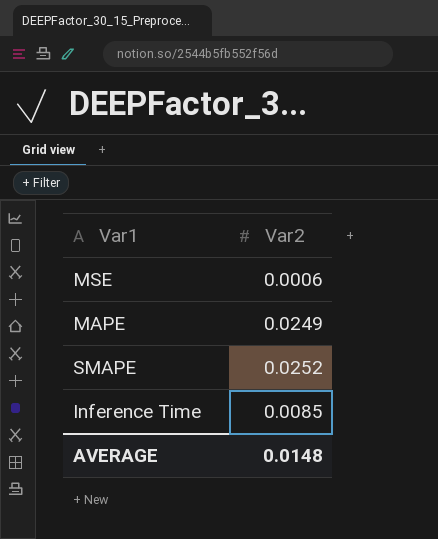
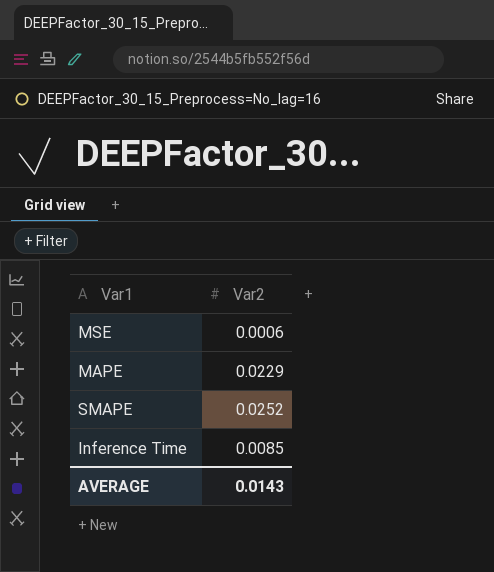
MAPE | Var2: 0.0249 -> 0.0229
AVERAGE | Var2: 0.0148 -> 0.0143

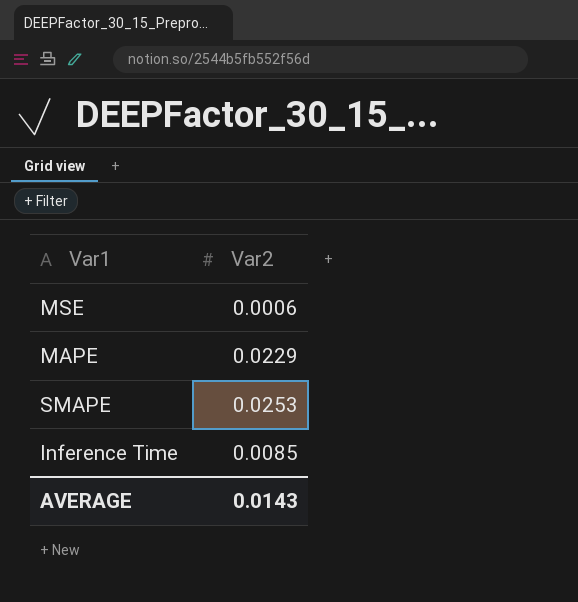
SMAPE | Var2: 0.0252 -> 0.0253

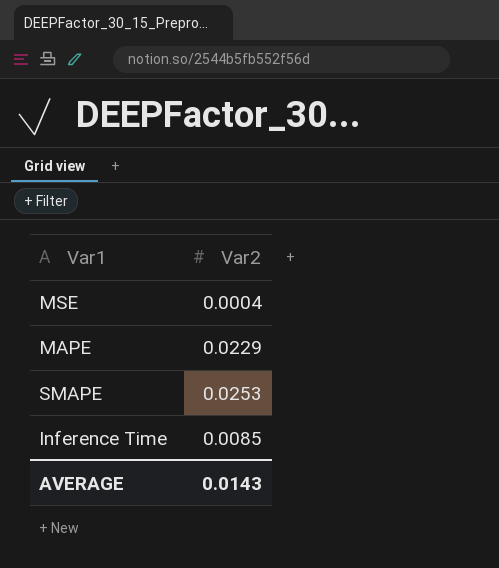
MSE | Var2: 0.0006 -> 0.0004

